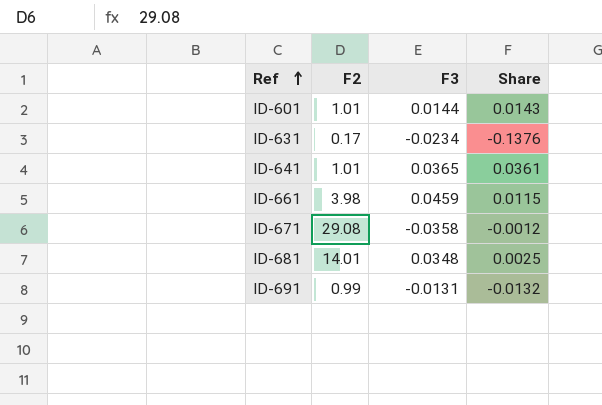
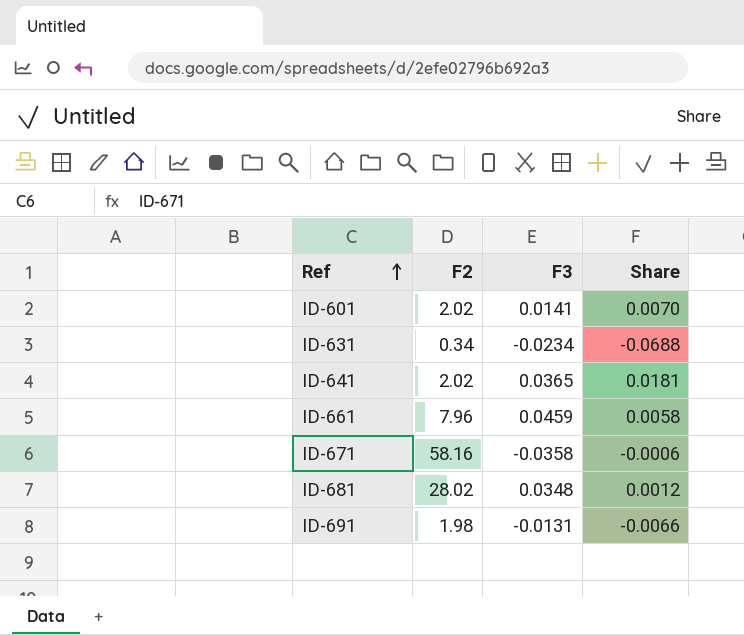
ID-601 | F2: 1.01 -> 2.02
ID-601 | F3: 0.0144 -> 0.0141
ID-601 | Share: 0.0143 -> 0.0070
ID-631 | F2: 0.17 -> 0.34
ID-631 | Share: -0.1376 -> -0.0688
ID-641 | F2: 1.01 -> 2.02
ID-641 | Share: 0.0361 -> 0.0181
ID-661 | F2: 3.98 -> 7.96
ID-661 | Share: 0.0115 -> 0.0058
ID-671 | F2: 29.08 -> 58.16
ID-671 | Share: -0.0012 -> -0.0006
ID-681 | F2: 14.01 -> 28.02
ID-681 | Share: 0.0025 -> 0.0012
ID-691 | F2: 0.99 -> 1.98
ID-691 | Share: -0.0132 -> -0.0066

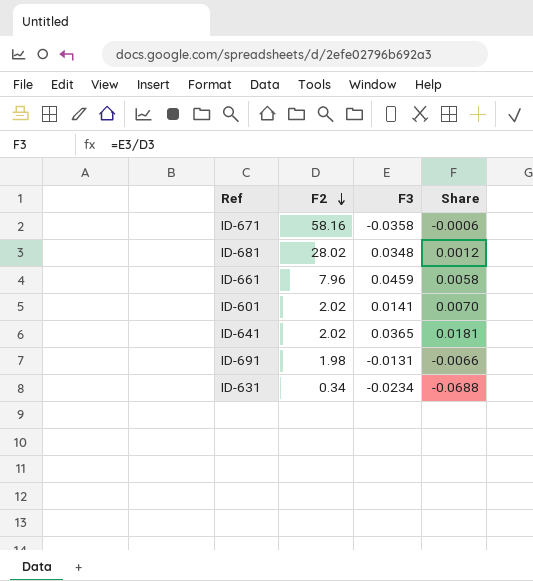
row order: Ref ascending -> F2 descending

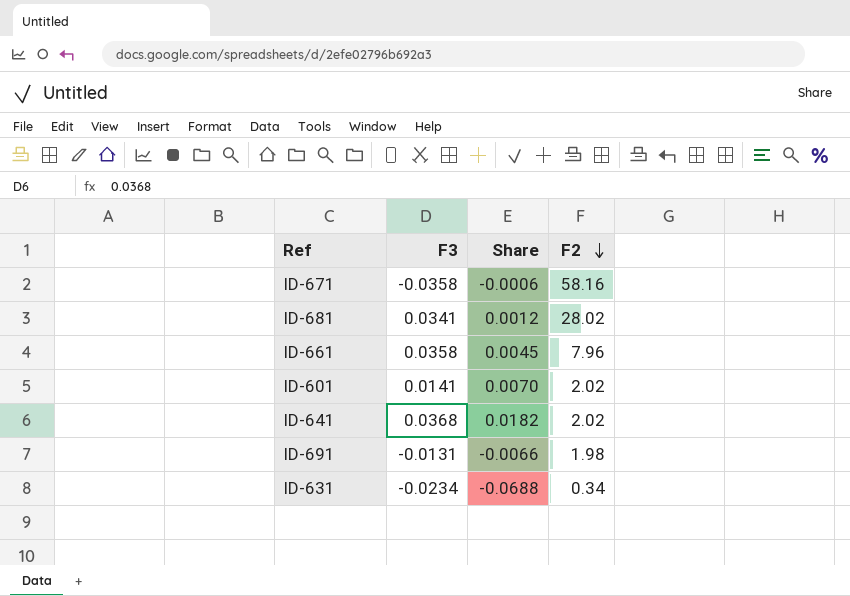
column F2 | position: 2 -> 4
ID-681 | F3: 0.0348 -> 0.0341
ID-661 | F3: 0.0459 -> 0.0358
ID-661 | Share: 0.0058 -> 0.0045
ID-641 | F3: 0.0365 -> 0.0368
ID-641 | Share: 0.0181 -> 0.0182

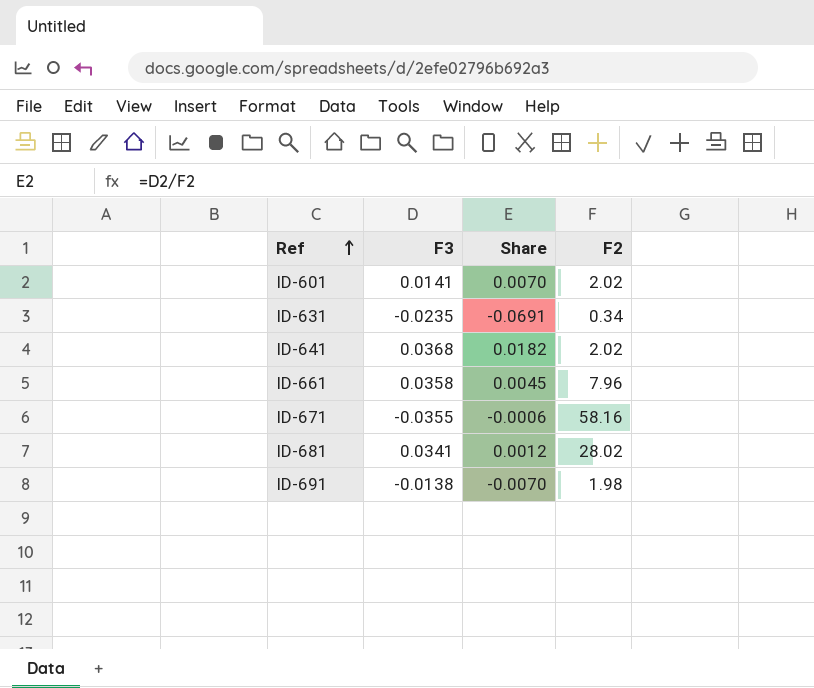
row order: F2 descending -> Ref ascending
ID-631 | F3: -0.0234 -> -0.0235
ID-631 | Share: -0.0688 -> -0.0691
ID-671 | F3: -0.0358 -> -0.0355
ID-691 | F3: -0.0131 -> -0.0138
ID-691 | Share: -0.0066 -> -0.0070

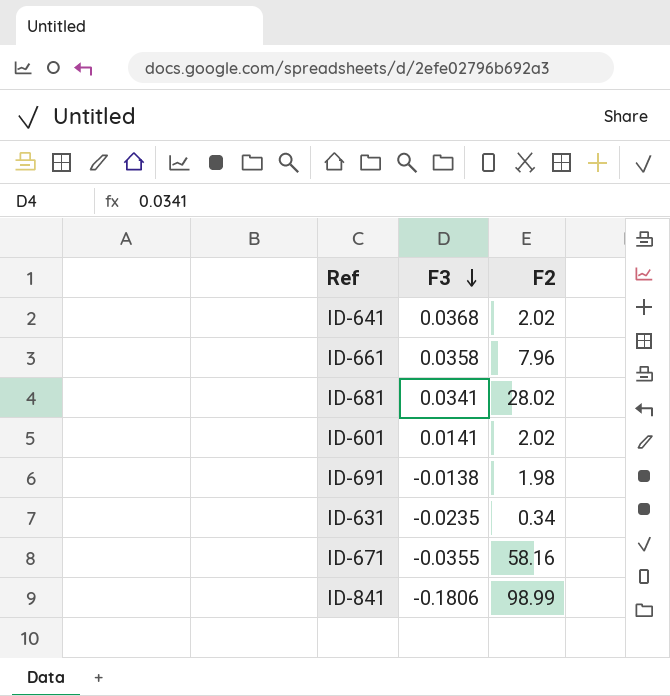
row order: Ref ascending -> F3 descending
column Share | formula: [F3] / [F2] -> none
row ID-841: none -> -0.1806 | 98.99

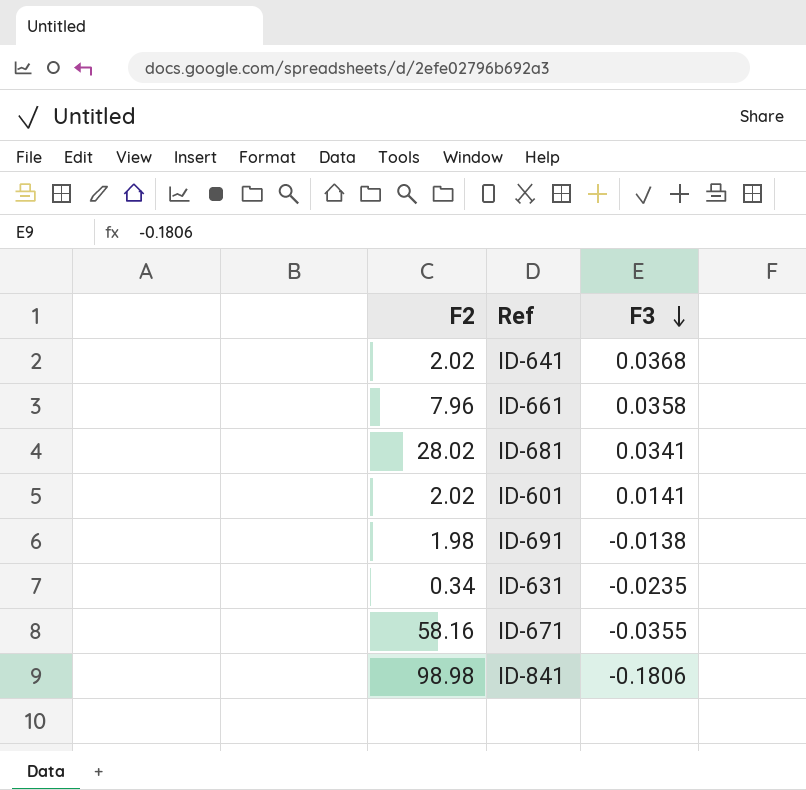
column F2 | position: 3 -> 1
ID-841 | F2: 98.99 -> 98.98

